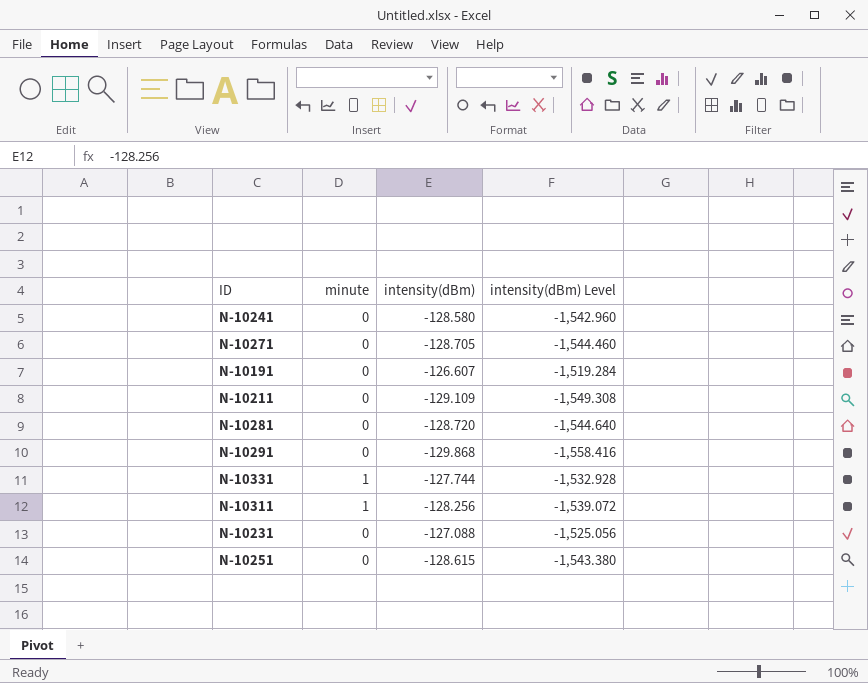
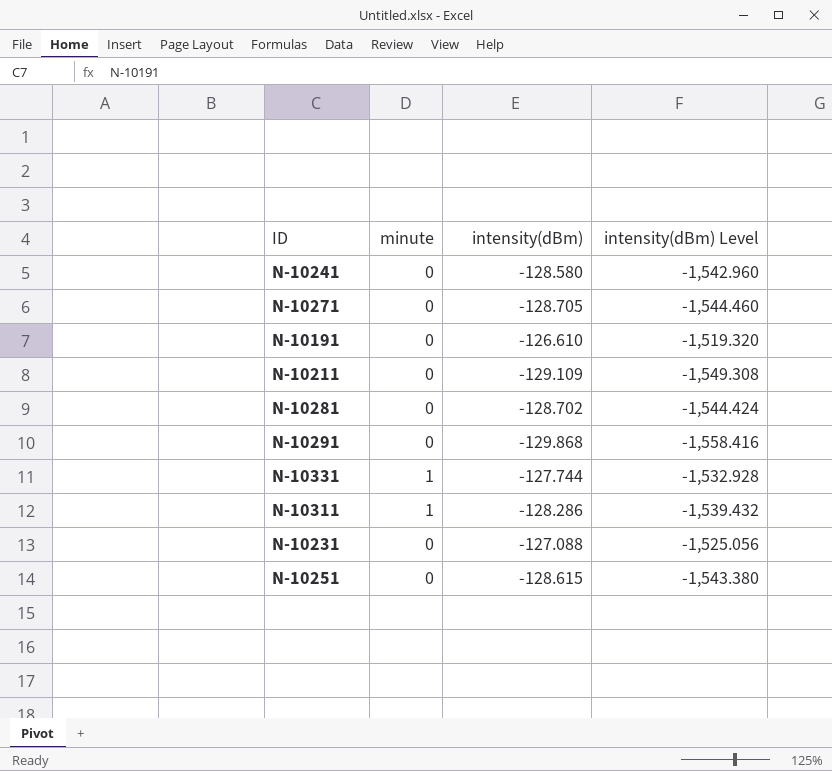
N-10191 | intensity(dBm): -126.607 -> -126.610
N-10191 | intensity(dBm) Level: -1,519.284 -> -1,519.320
N-10281 | intensity(dBm): -128.720 -> -128.702
N-10281 | intensity(dBm) Level: -1,544.640 -> -1,544.424
N-10311 | intensity(dBm): -128.256 -> -128.286
N-10311 | intensity(dBm) Level: -1,539.072 -> -1,539.432

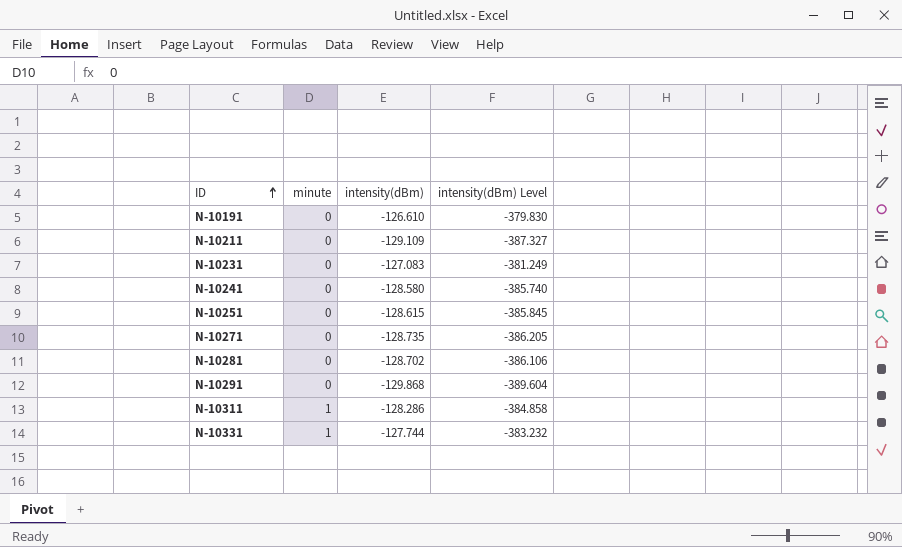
row order: none -> ID ascending
column intensity(dBm) Level | formula: [intensity(dBm)] * 12 -> [intensity(dBm)] * 3
N-10231 | intensity(dBm): -127.088 -> -127.083
N-10271 | intensity(dBm): -128.705 -> -128.735

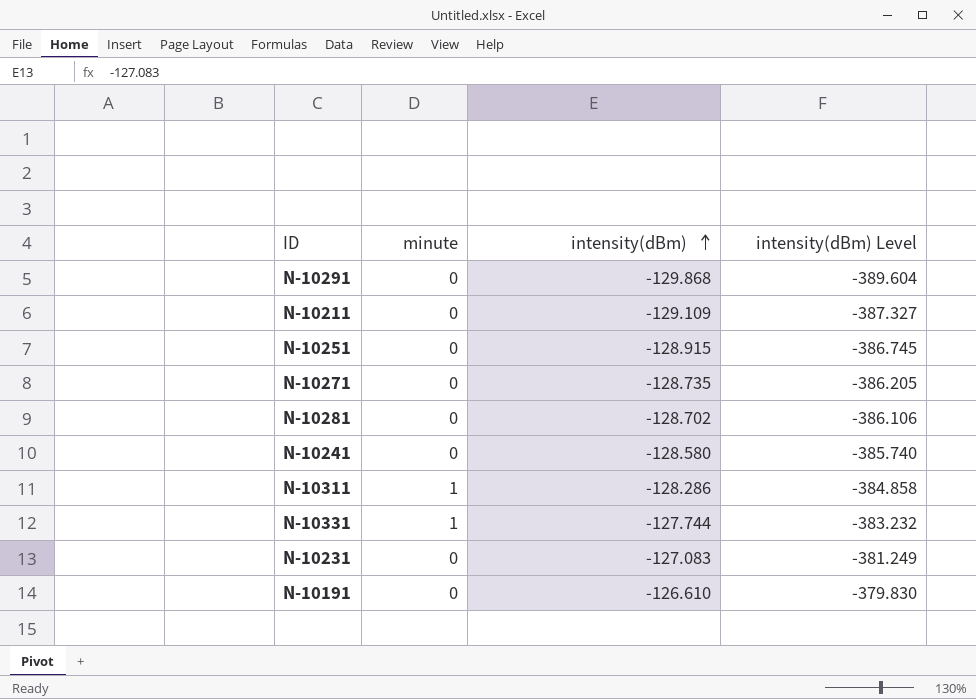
row order: ID ascending -> intensity(dBm) ascending
N-10251 | intensity(dBm): -128.615 -> -128.915
N-10251 | intensity(dBm) Level: -385.845 -> -386.745

